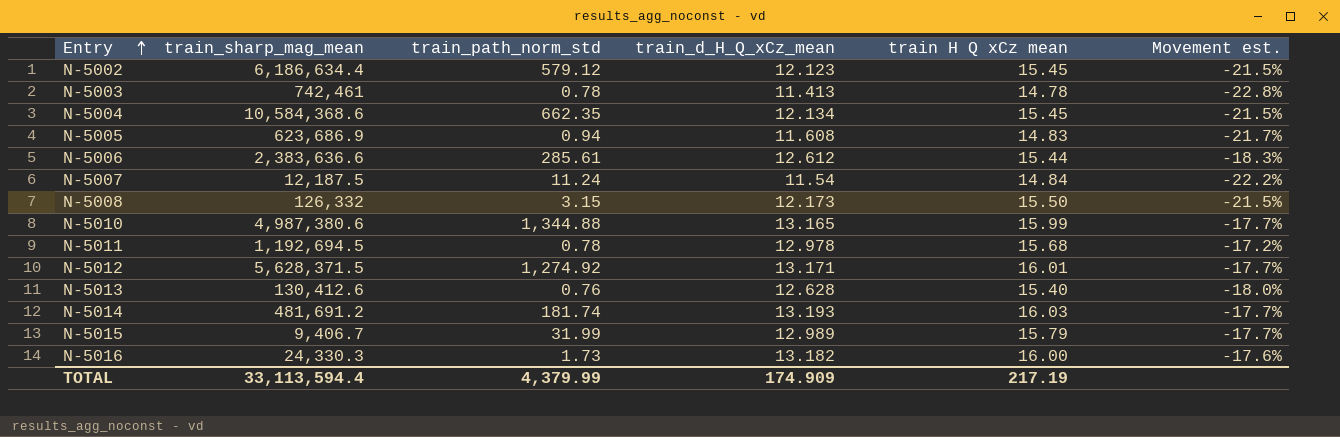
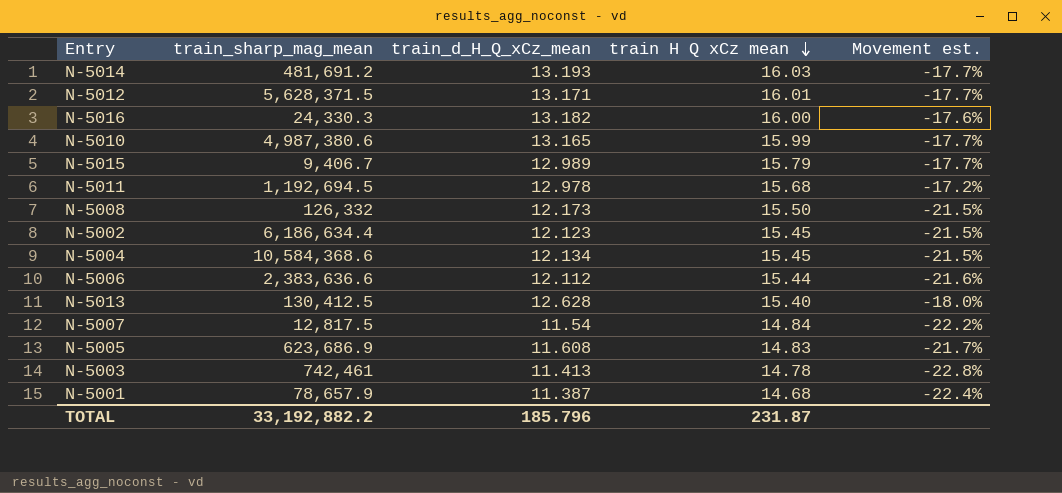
row order: Entry ascending -> train H Q xCz mean descending
column train_path_norm_std | position: 3 -> none
N-5006 | train_d_H_Q_xCz_mean: 12.612 -> 12.112
N-5006 | Movement est.: -18.3% -> -21.6%
N-5013 | train_sharp_mag_mean: 130,412.6 -> 130,412.5
N-5007 | train_sharp_mag_mean: 12,187.5 -> 12,817.5
row N-5001: none -> 78,657.9 | 11.387 | 14.68 | -22.4%
TOTAL | train_sharp_mag_mean: 33,113,594.4 -> 33,192,882.2
TOTAL | train_d_H_Q_xCz_mean: 174.909 -> 185.796
TOTAL | train H Q xCz mean: 217.19 -> 231.87

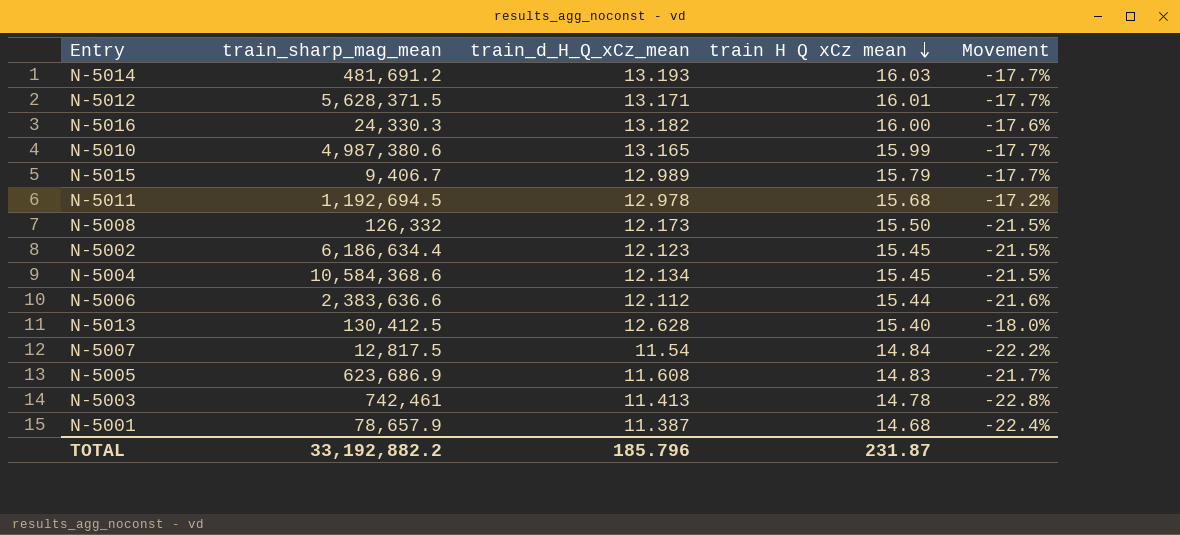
column name: Movement est. -> Movement

